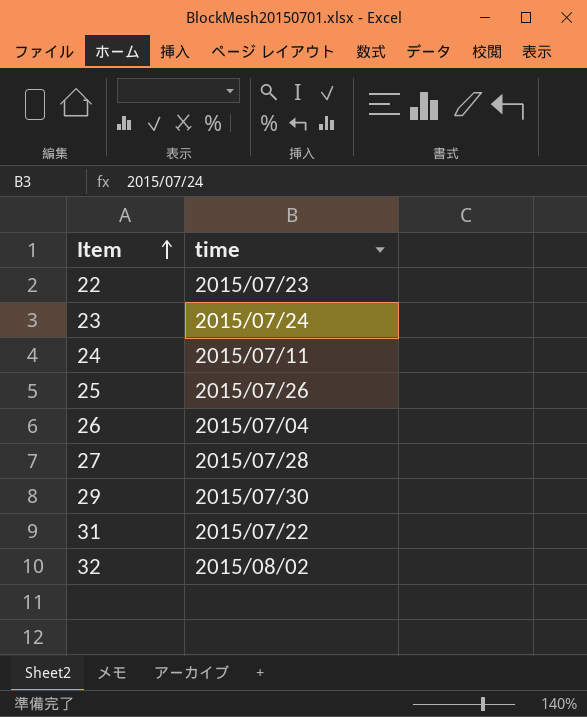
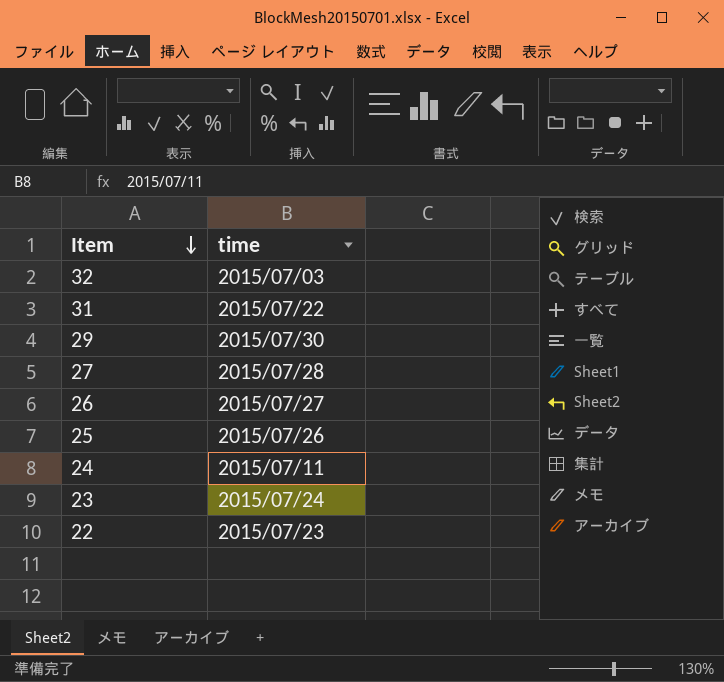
row order: Item ascending -> Item descending
32 | time: 2015/08/02 -> 2015/07/03
26 | time: 2015/07/04 -> 2015/07/27

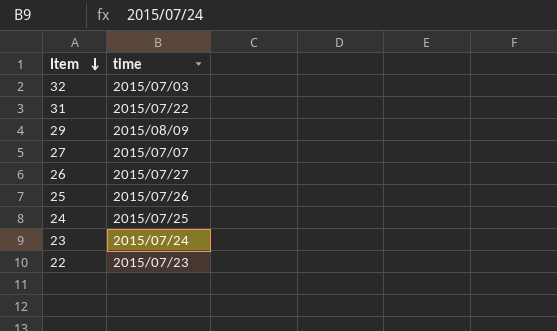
29 | time: 2015/07/30 -> 2015/08/09
27 | time: 2015/07/28 -> 2015/07/07
24 | time: 2015/07/11 -> 2015/07/25

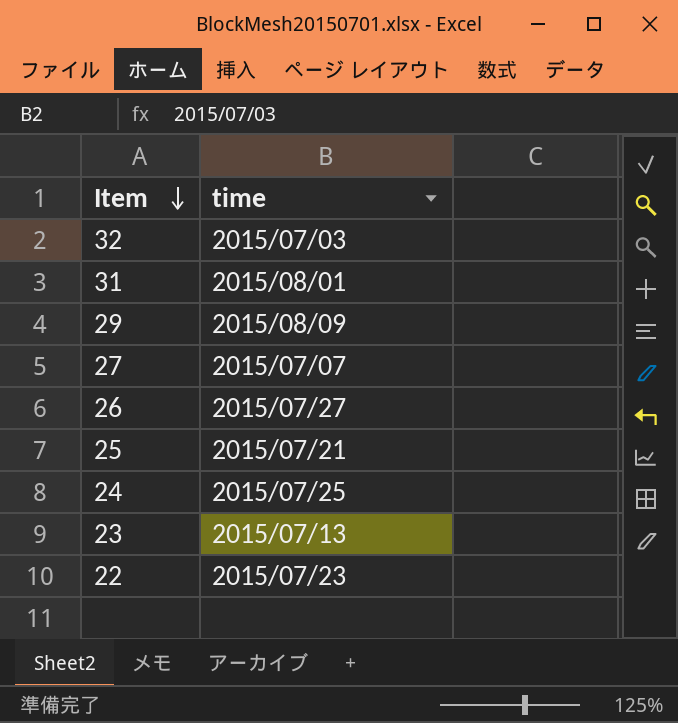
31 | time: 2015/07/22 -> 2015/08/01
25 | time: 2015/07/26 -> 2015/07/21
23 | time: 2015/07/24 -> 2015/07/13

